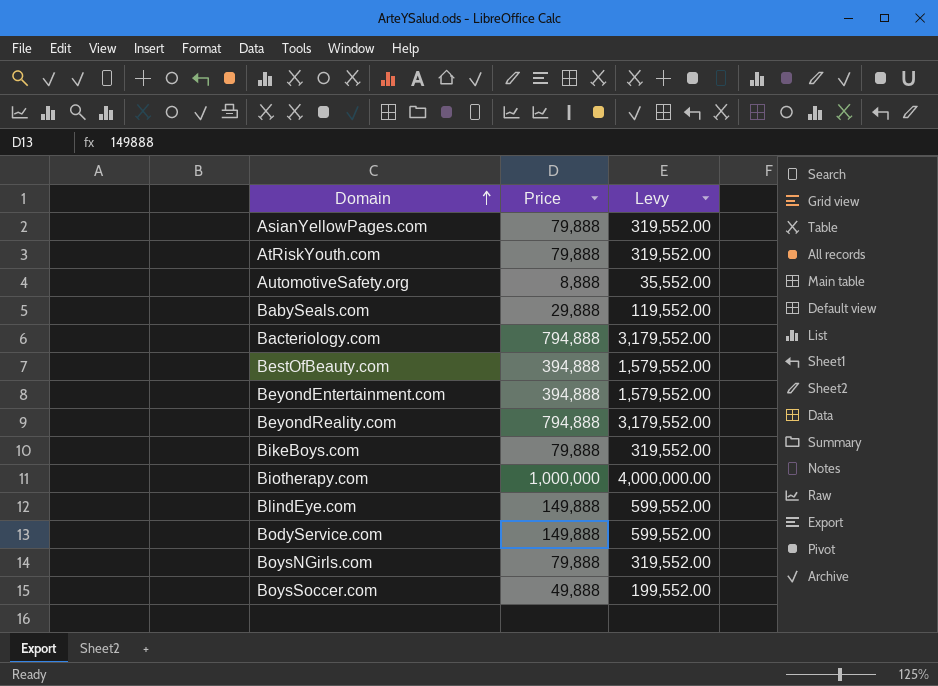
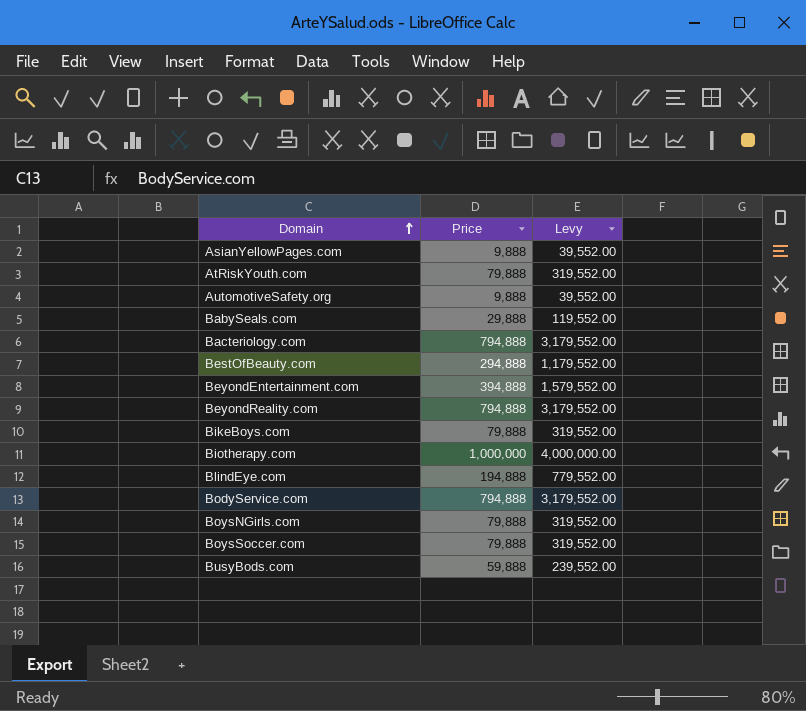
AsianYellowPages.com | Price: 79,888 -> 9,888
AsianYellowPages.com | Levy: 319,552.00 -> 39,552.00
AutomotiveSafety.org | Price: 8,888 -> 9,888
AutomotiveSafety.org | Levy: 35,552.00 -> 39,552.00
BestOfBeauty.com | Price: 394,888 -> 294,888
BestOfBeauty.com | Levy: 1,579,552.00 -> 1,179,552.00
BlindEye.com | Price: 149,888 -> 194,888
BlindEye.com | Levy: 599,552.00 -> 779,552.00
BodyService.com | Price: 149,888 -> 794,888
BodyService.com | Levy: 599,552.00 -> 3,179,552.00
BoysSoccer.com | Price: 49,888 -> 79,888
BoysSoccer.com | Levy: 199,552.00 -> 319,552.00
row BusyBods.com: none -> 59,888 | 239,552.00

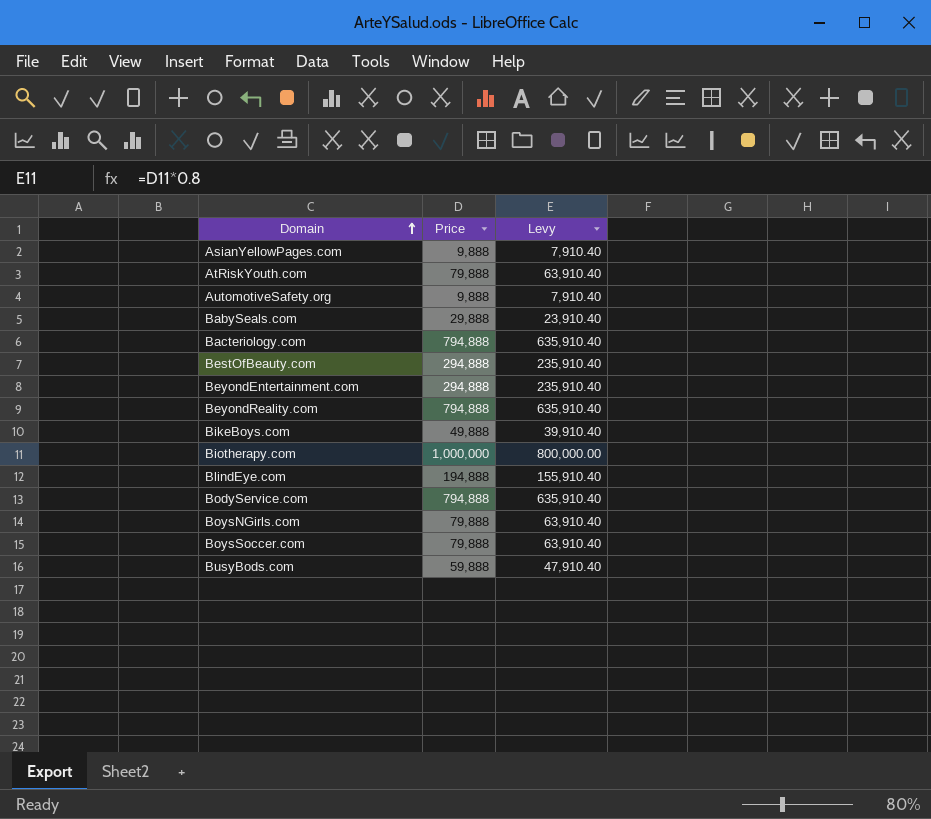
column Levy | formula: [Price] * 4 -> [Price] * 0.8
BeyondEntertainment.com | Price: 394,888 -> 294,888
BikeBoys.com | Price: 79,888 -> 49,888

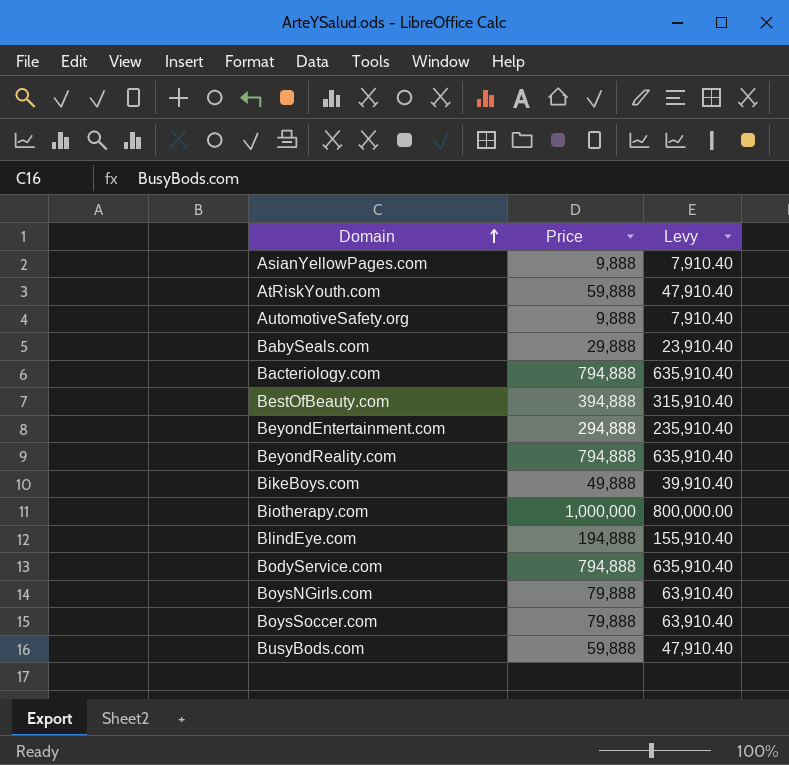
AtRiskYouth.com | Price: 79,888 -> 59,888
AtRiskYouth.com | Levy: 63,910.40 -> 47,910.40
BestOfBeauty.com | Price: 294,888 -> 394,888
BestOfBeauty.com | Levy: 235,910.40 -> 315,910.40

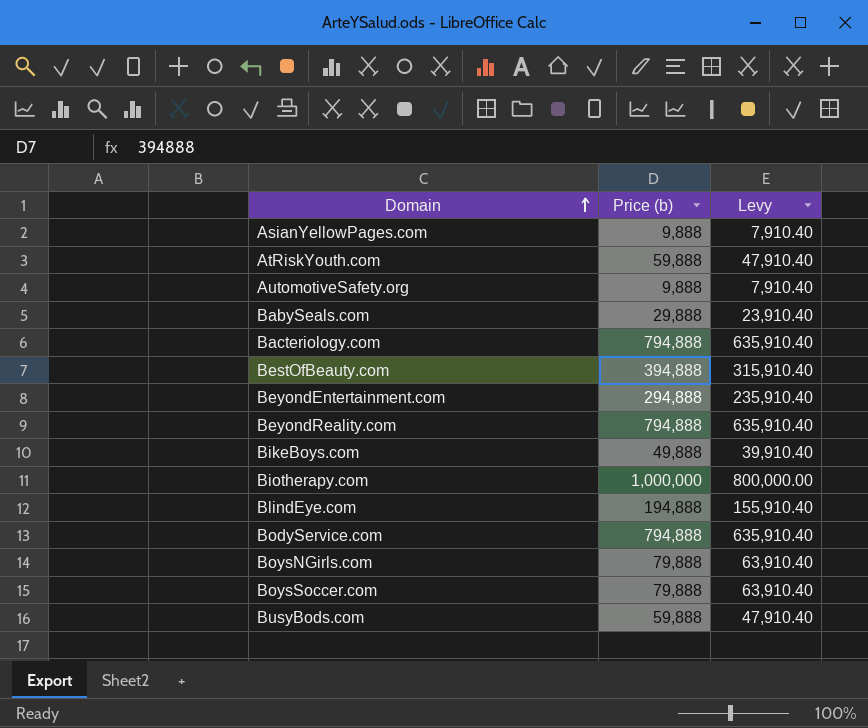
column name: Price -> Price (b)

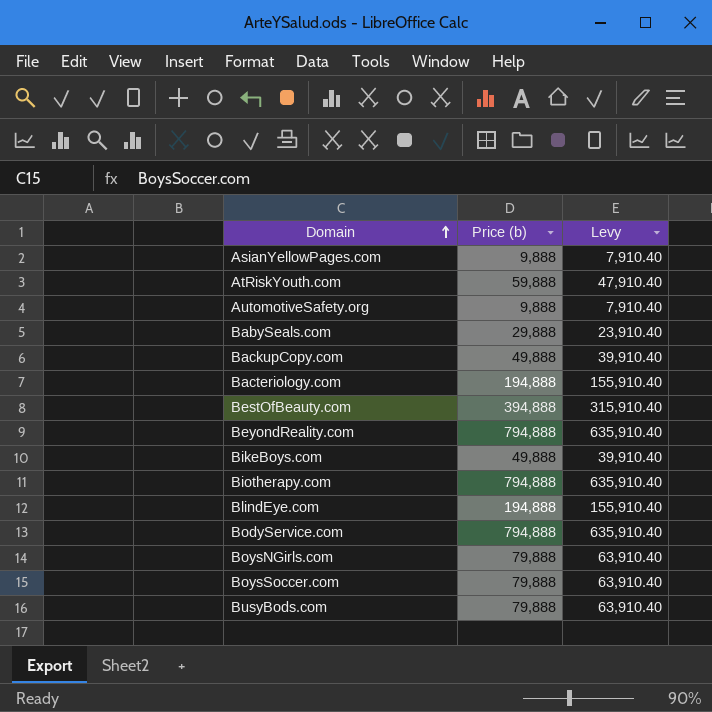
row BeyondEntertainment.com: 294,888 | 235,910.40 -> none
row BackupCopy.com: none -> 49,888 | 39,910.40
Bacteriology.com | Price (b): 794,888 -> 194,888
Bacteriology.com | Levy: 635,910.40 -> 155,910.40
Biotherapy.com | Price (b): 1,000,000 -> 794,888
Biotherapy.com | Levy: 800,000.00 -> 635,910.40
BusyBods.com | Price (b): 59,888 -> 79,888
BusyBods.com | Levy: 47,910.40 -> 63,910.40

